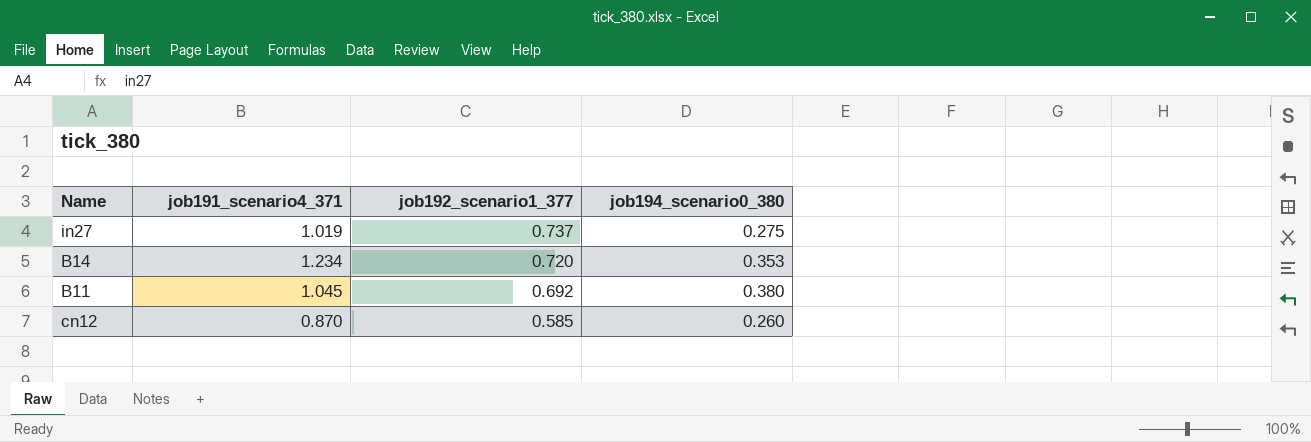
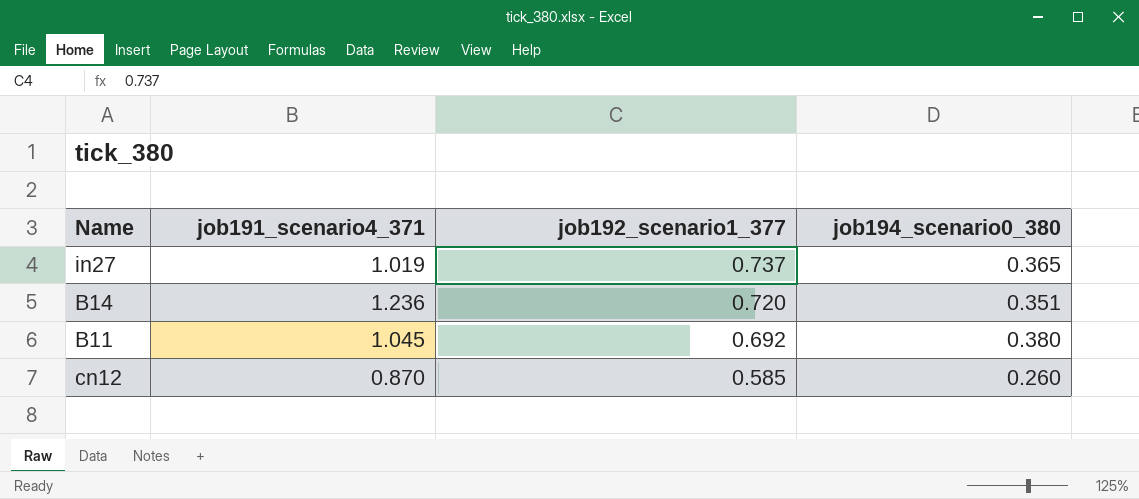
in27 | job194_scenario0_380: 0.275 -> 0.365
B14 | job191_scenario4_371: 1.234 -> 1.236
B14 | job194_scenario0_380: 0.353 -> 0.351

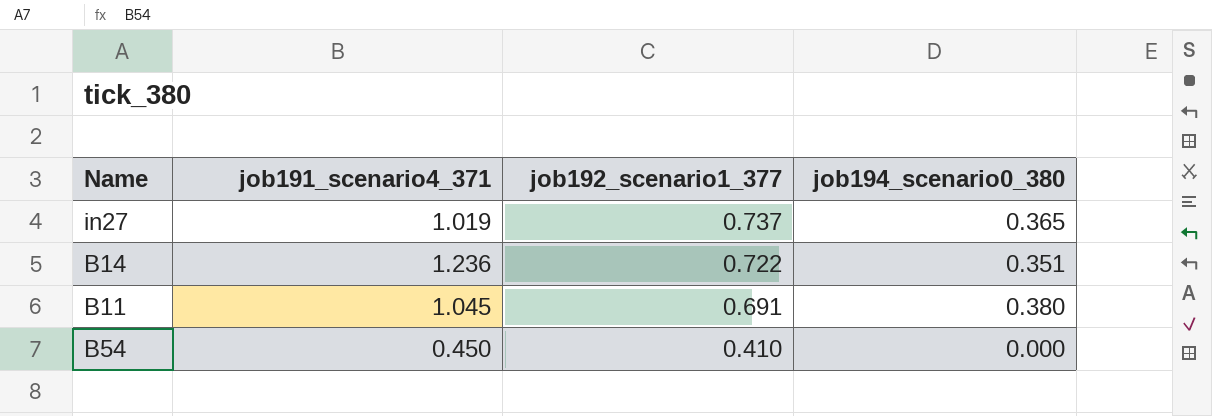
row cn12: 0.870 | 0.585 | 0.260 -> none
B14 | job192_scenario1_377: 0.720 -> 0.722
B11 | job192_scenario1_377: 0.692 -> 0.691
row B54: none -> 0.450 | 0.410 | 0.000

